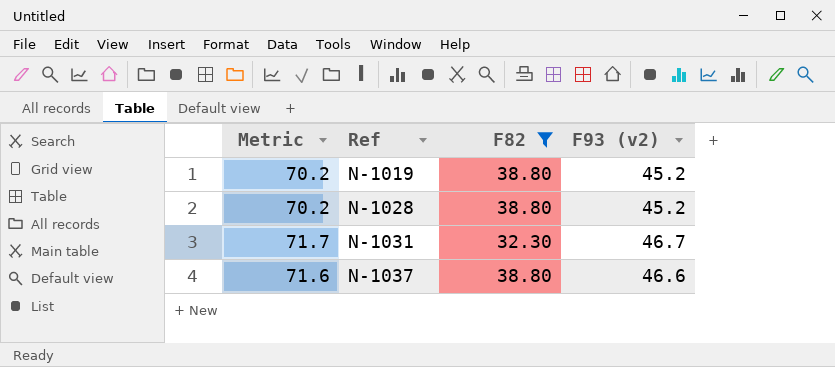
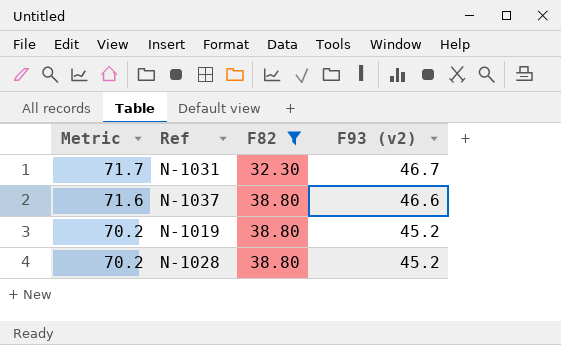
row order: Ref ascending -> Metric descending

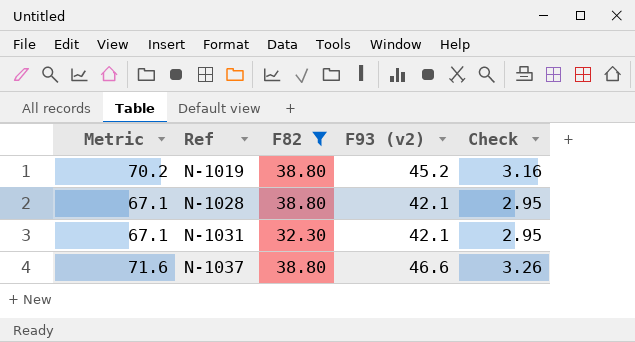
row order: Metric descending -> Ref ascending
column Check | formula: none -> [F93 (v2)] * 0.07
N-1028 | Metric: 70.2 -> 67.1
N-1028 | F93 (v2): 45.2 -> 42.1
N-1031 | Metric: 71.7 -> 67.1
N-1031 | F93 (v2): 46.7 -> 42.1

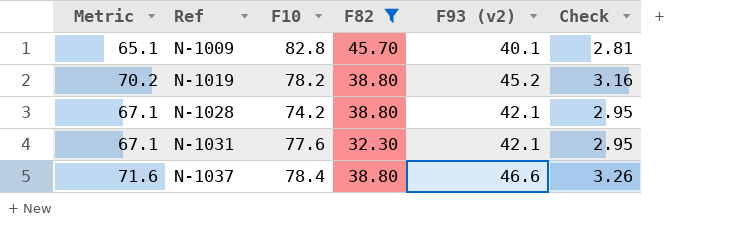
column F10 | position: none -> 3
row N-1009: none -> 65.1 | 82.8 | 45.70 | 40.1 | 2.81

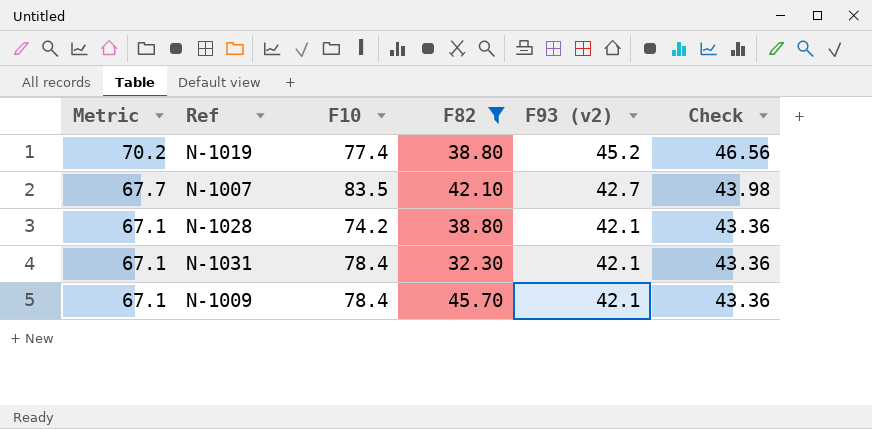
row order: Ref ascending -> Metric descending
column Check | formula: [F93 (v2)] * 0.07 -> [F93 (v2)] * 1.03
row N-1037: 71.6 | 78.4 | 38.80 | 46.6 | 3.26 -> none
N-1019 | F10: 78.2 -> 77.4
row N-1007: none -> 67.7 | 83.5 | 42.10 | 42.7 | 43.98
N-1031 | F10: 77.6 -> 78.4
N-1009 | Metric: 65.1 -> 67.1
N-1009 | F10: 82.8 -> 78.4
N-1009 | F93 (v2): 40.1 -> 42.1

